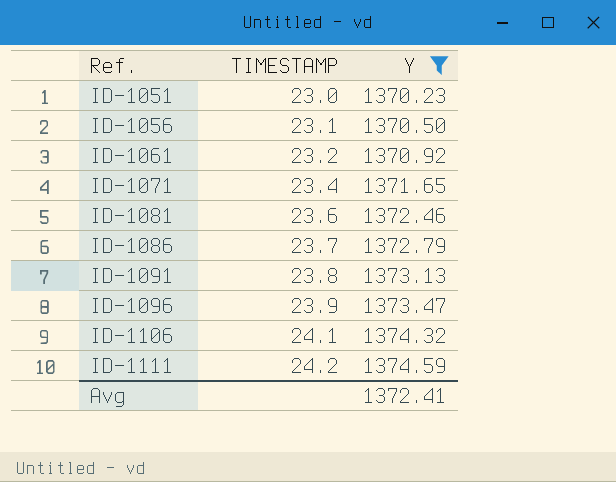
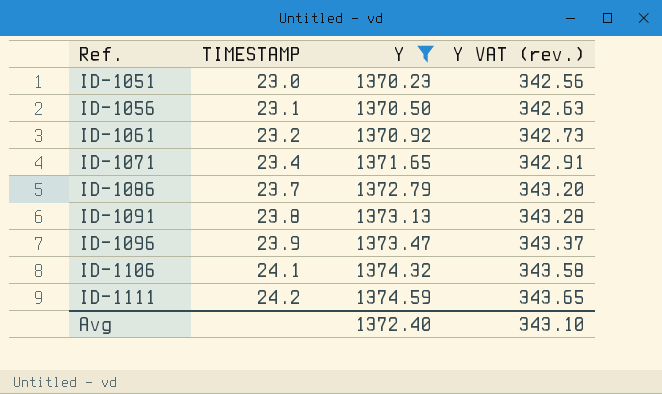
column Y VAT (rev.) | formula: none -> [Y] * 0.25
row ID-1081: 23.6 | 1372.46 -> none
Avg | Y: 1372.41 -> 1372.40

